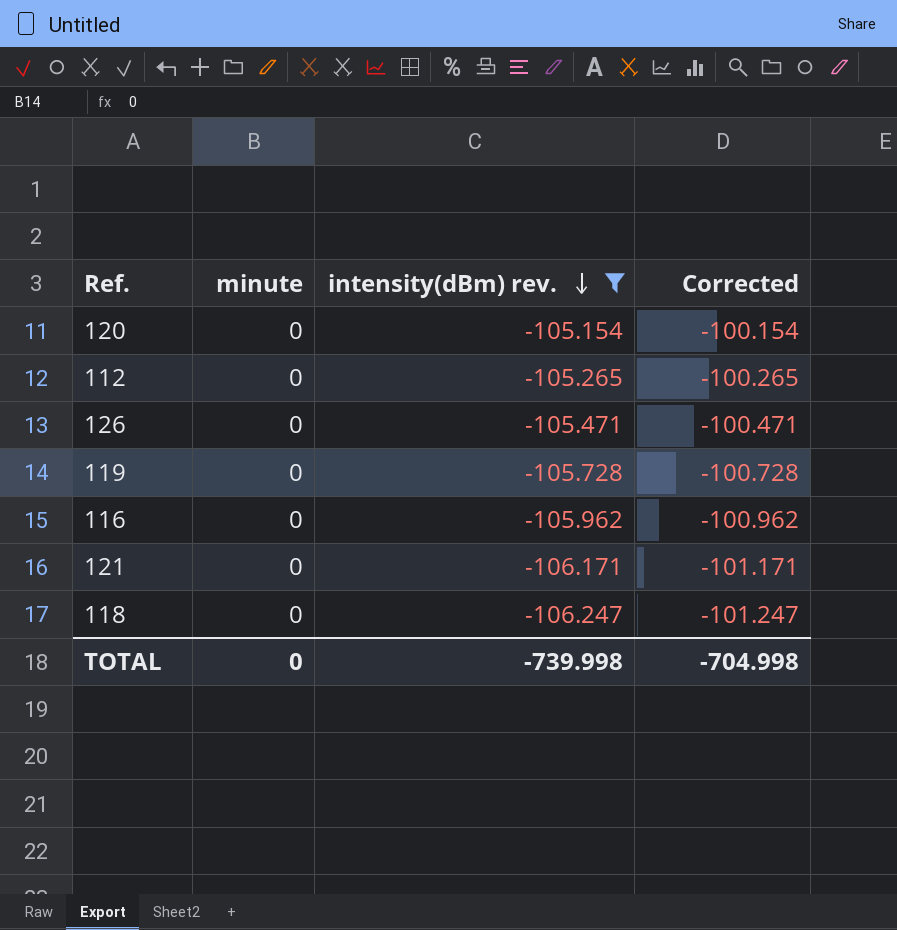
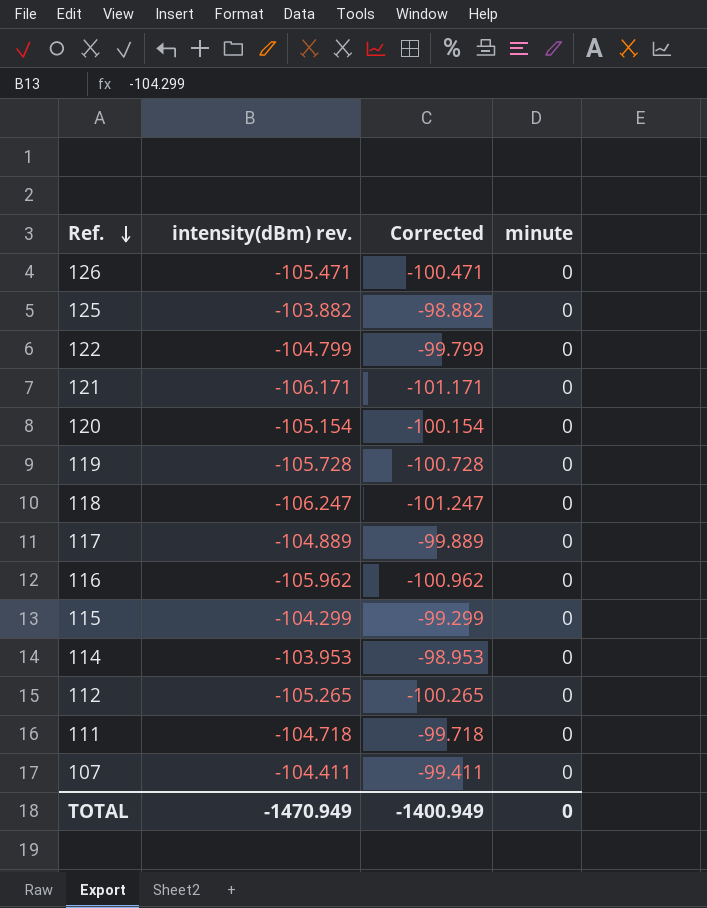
filter: intensity(dBm) rev. <= -105.154 -> none
row order: intensity(dBm) rev. descending -> Ref. descending
column minute | position: 2 -> 4
TOTAL | intensity(dBm) rev.: -739.998 -> -1470.949
TOTAL | Corrected: -704.998 -> -1400.949

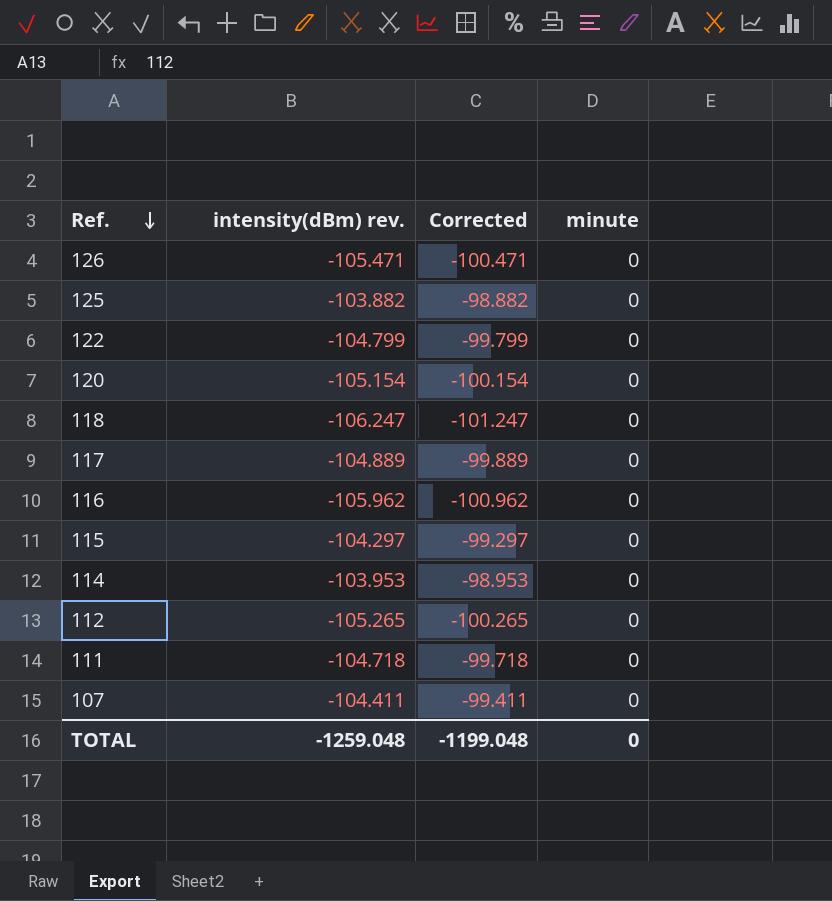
row 121: -106.171 | -101.171 | 0 -> none
row 119: -105.728 | -100.728 | 0 -> none
115 | intensity(dBm) rev.: -104.299 -> -104.297
115 | Corrected: -99.299 -> -99.297
TOTAL | intensity(dBm) rev.: -1470.949 -> -1259.048
TOTAL | Corrected: -1400.949 -> -1199.048

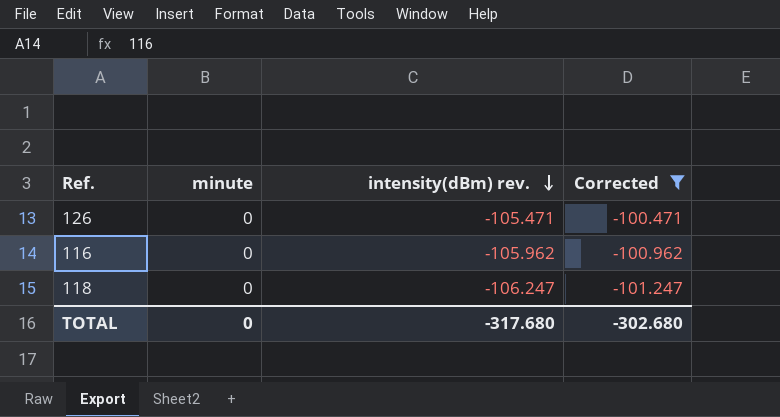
filter: none -> Corrected <= -100.471
row order: Ref. descending -> intensity(dBm) rev. descending
column minute | position: 4 -> 2
TOTAL | intensity(dBm) rev.: -1259.048 -> -317.680
TOTAL | Corrected: -1199.048 -> -302.680

